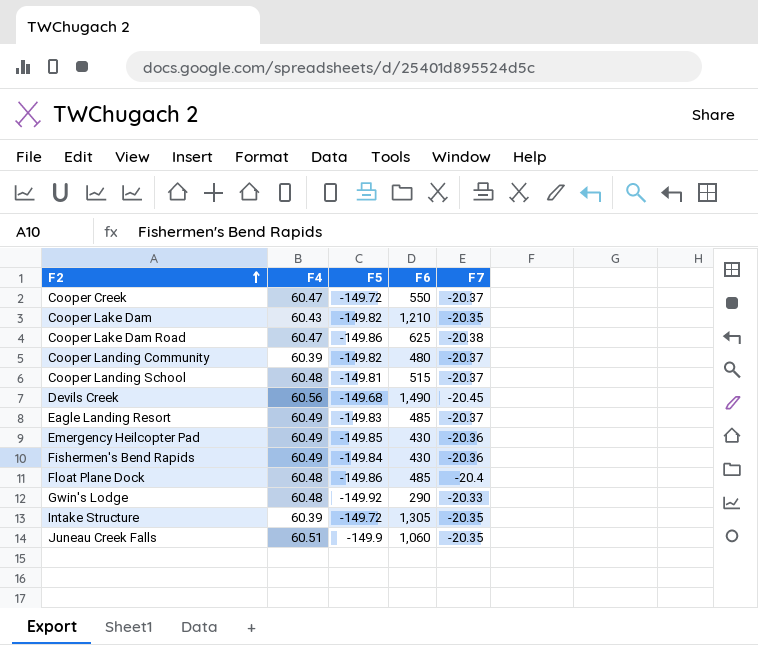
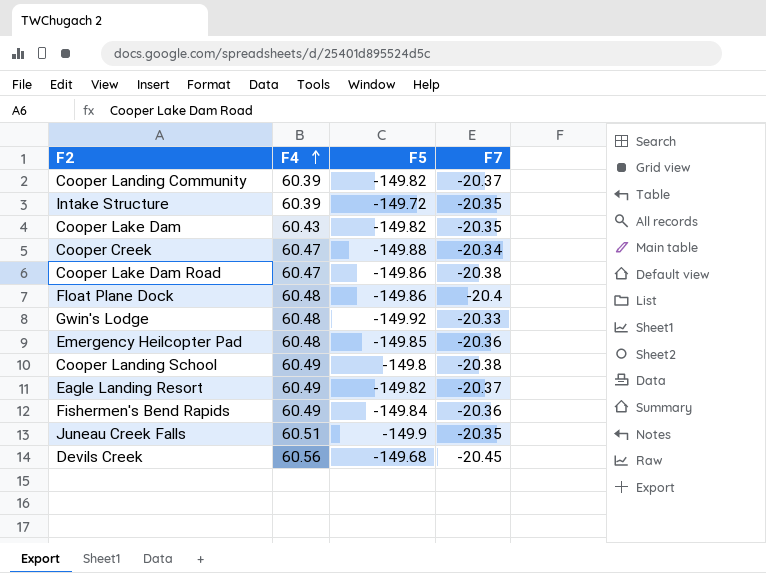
row order: F2 ascending -> F4 ascending
column F6 | position: 4 -> none
Cooper Creek | F5: -149.72 -> -149.88
Cooper Creek | F7: -20.37 -> -20.34
Emergency Heilcopter Pad | F4: 60.49 -> 60.48
Cooper Landing School | F4: 60.48 -> 60.49
Cooper Landing School | F5: -149.81 -> -149.8
Cooper Landing School | F7: -20.37 -> -20.38
Eagle Landing Resort | F5: -149.83 -> -149.82

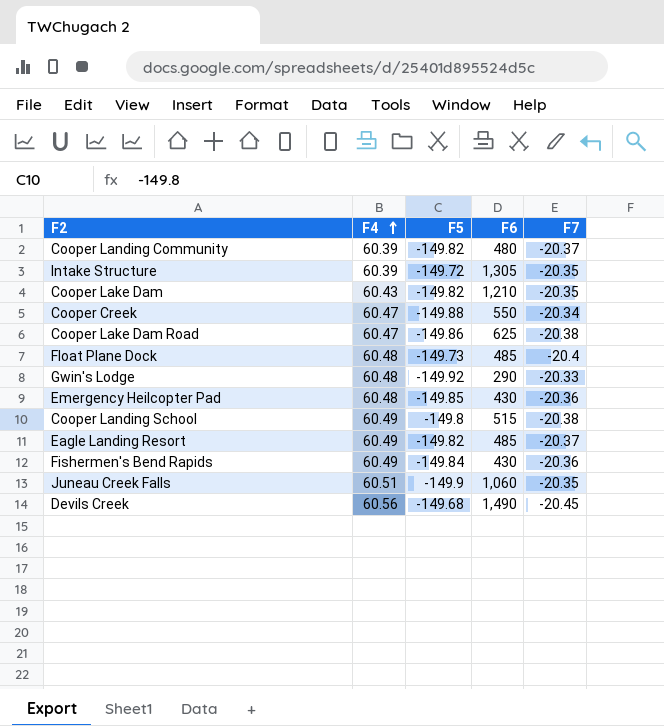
column F6 | position: none -> 4
Float Plane Dock | F5: -149.86 -> -149.73

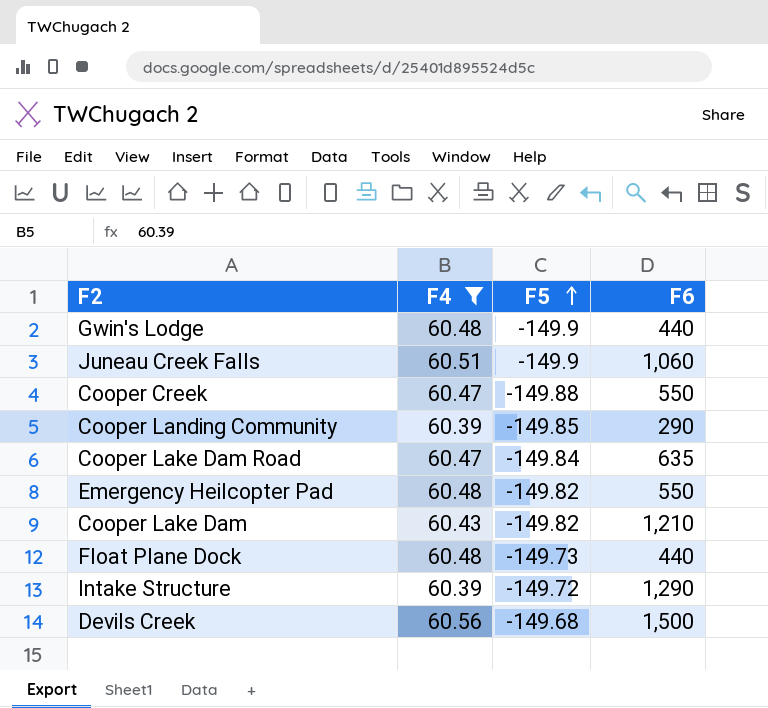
filter: none -> F4 != 60.49
row order: F4 ascending -> F5 ascending
column F7 | position: 5 -> none
Gwin's Lodge | F5: -149.92 -> -149.9
Gwin's Lodge | F6: 290 -> 440
Cooper Landing Community | F5: -149.82 -> -149.85
Cooper Landing Community | F6: 480 -> 290
Cooper Lake Dam Road | F5: -149.86 -> -149.84
Cooper Lake Dam Road | F6: 625 -> 635
Emergency Heilcopter Pad | F5: -149.85 -> -149.82
Emergency Heilcopter Pad | F6: 430 -> 550
Float Plane Dock | F6: 485 -> 440
Intake Structure | F6: 1,305 -> 1,290
Devils Creek | F6: 1,490 -> 1,500

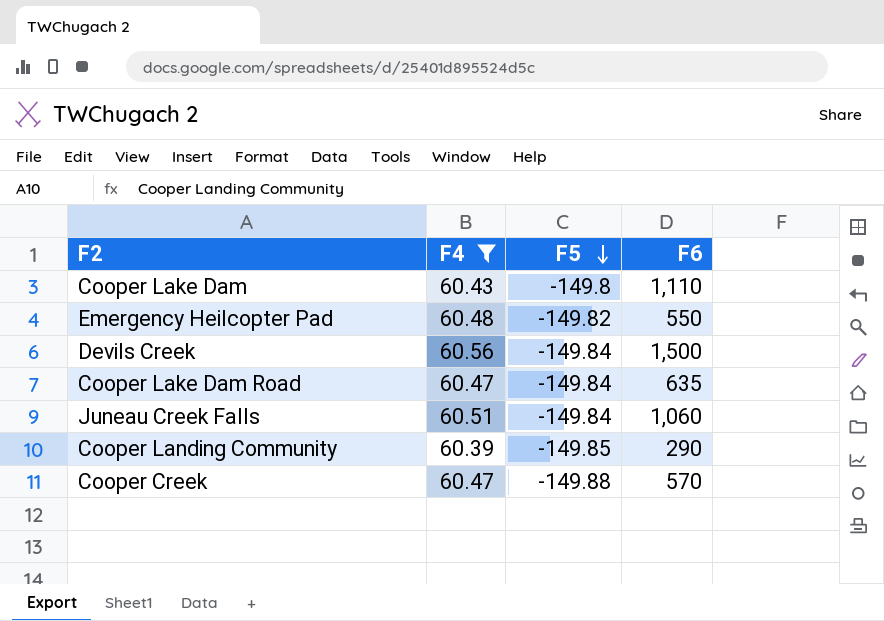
row order: F5 ascending -> F5 descending
row Gwin's Lodge: 60.48 | -149.9 | 440 -> none
row Float Plane Dock: 60.48 | -149.73 | 440 -> none
row Intake Structure: 60.39 | -149.72 | 1,290 -> none
Cooper Lake Dam | F5: -149.82 -> -149.8
Cooper Lake Dam | F6: 1,210 -> 1,110
Devils Creek | F5: -149.68 -> -149.84
Juneau Creek Falls | F5: -149.9 -> -149.84
Cooper Creek | F6: 550 -> 570

